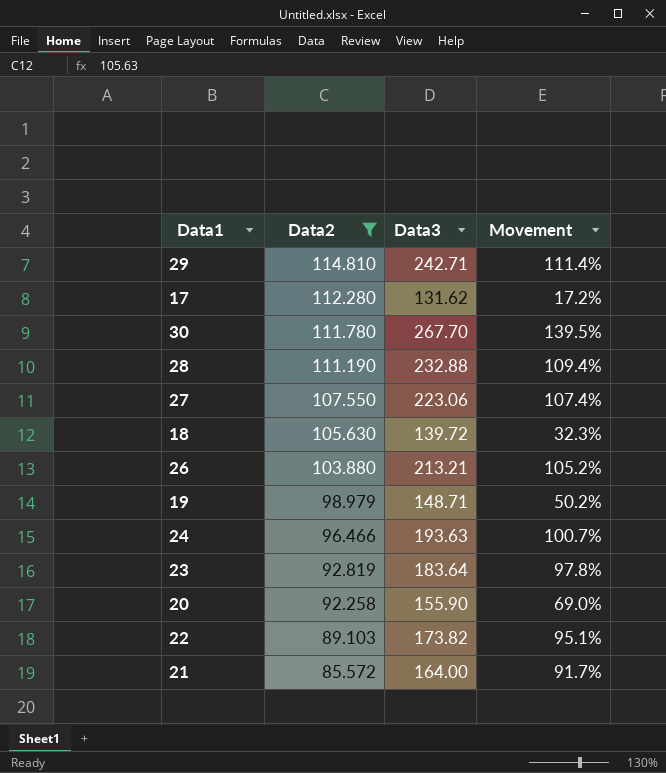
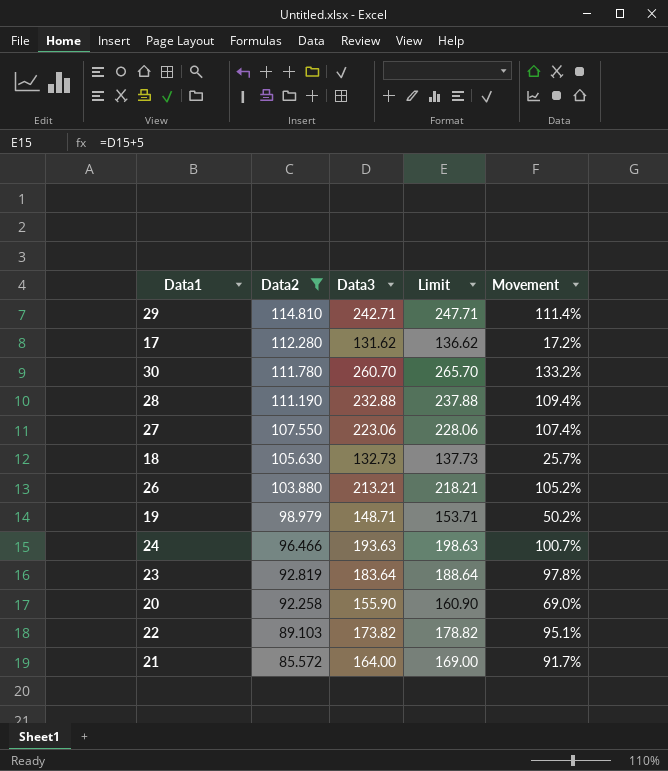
column Limit | formula: none -> [Data3] + 5
30 | Data3: 267.70 -> 260.70
30 | Movement: 139.5% -> 133.2%
18 | Data3: 139.72 -> 132.73
18 | Movement: 32.3% -> 25.7%

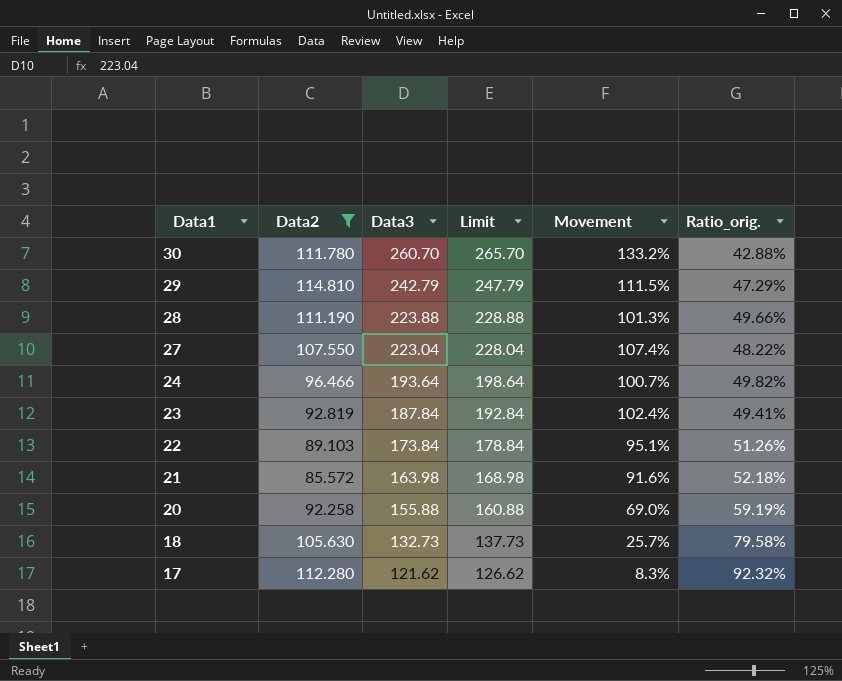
row order: Data2 descending -> Data1 descending
column Ratio_orig. | formula: none -> [Data2] / [Data3]
row 26: 103.880 | 213.21 | 218.21 | 105.2% -> none
row 19: 98.979 | 148.71 | 153.71 | 50.2% -> none
29 | Data3: 242.71 -> 242.79
29 | Limit: 247.71 -> 247.79
29 | Movement: 111.4% -> 111.5%
28 | Data3: 232.88 -> 223.88
28 | Limit: 237.88 -> 228.88
28 | Movement: 109.4% -> 101.3%
27 | Data3: 223.06 -> 223.04
27 | Limit: 228.06 -> 228.04
24 | Data3: 193.63 -> 193.64
24 | Limit: 198.63 -> 198.64
23 | Data3: 183.64 -> 187.84
23 | Limit: 188.64 -> 192.84
23 | Movement: 97.8% -> 102.4%
22 | Data3: 173.82 -> 173.84
22 | Limit: 178.82 -> 178.84
21 | Data3: 164.00 -> 163.98
21 | Limit: 169.00 -> 168.98
21 | Movement: 91.7% -> 91.6%
20 | Data3: 155.90 -> 155.88
20 | Limit: 160.90 -> 160.88
17 | Data3: 131.62 -> 121.62
17 | Limit: 136.62 -> 126.62
17 | Movement: 17.2% -> 8.3%

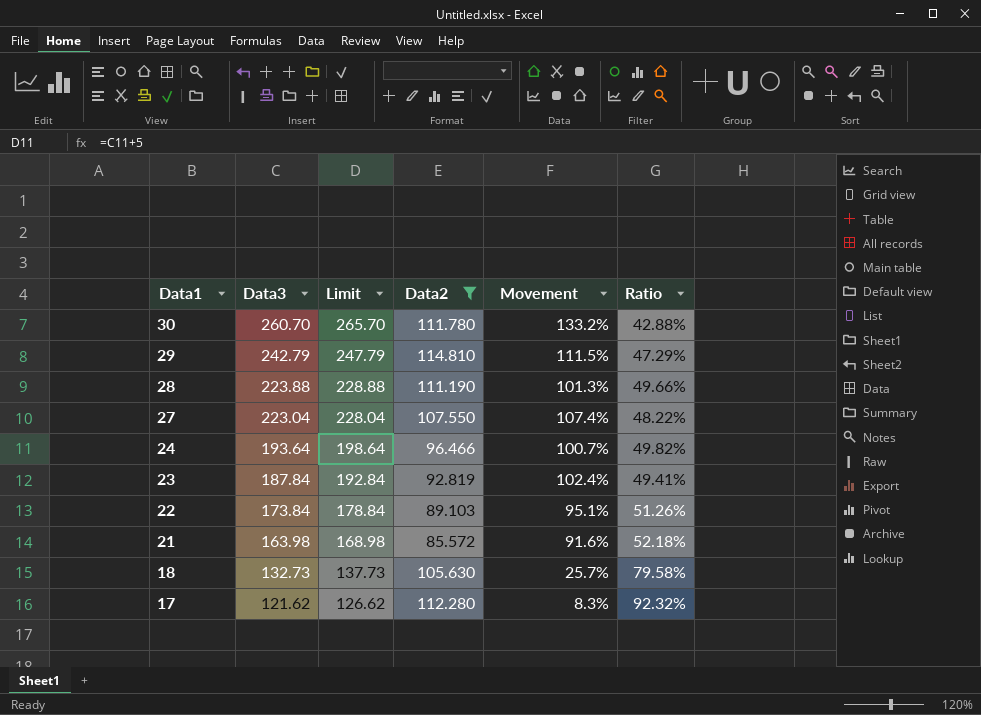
column Data2 | position: 2 -> 4
column name: Ratio_orig. -> Ratio
row 20: 92.258 | 155.88 | 160.88 | 69.0% | 59.19% -> none

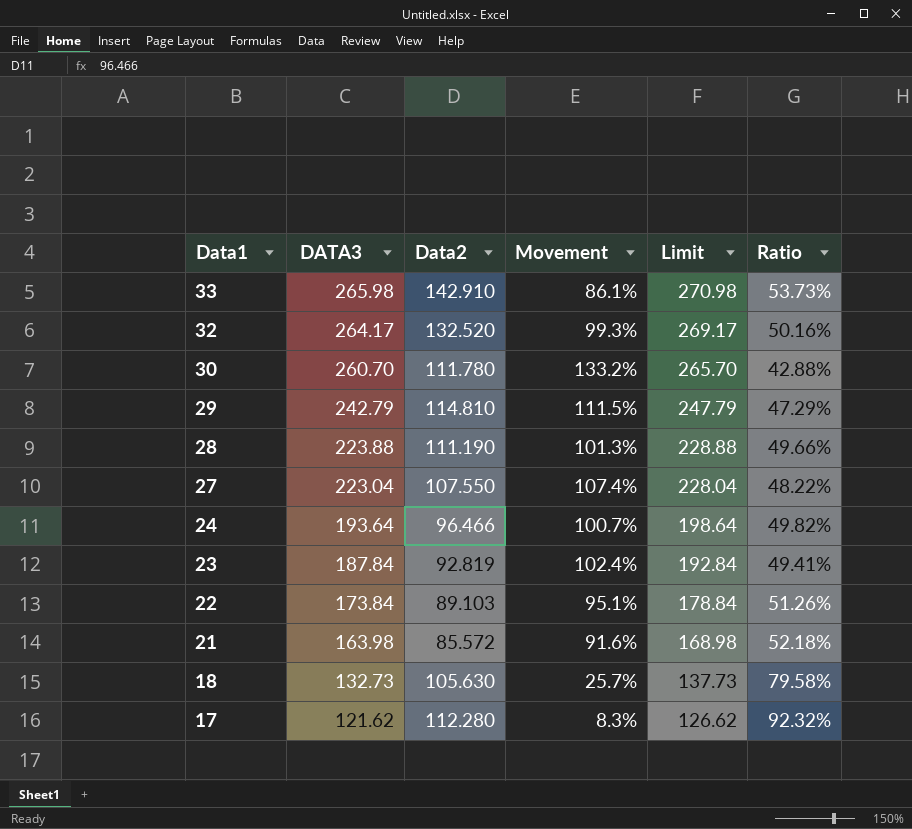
filter: Data2 <= 114.810 -> none
column name: Data3 -> DATA3
column Limit | position: 3 -> 5

